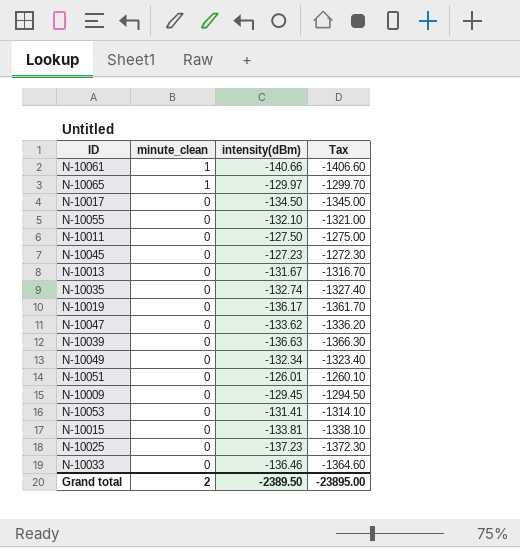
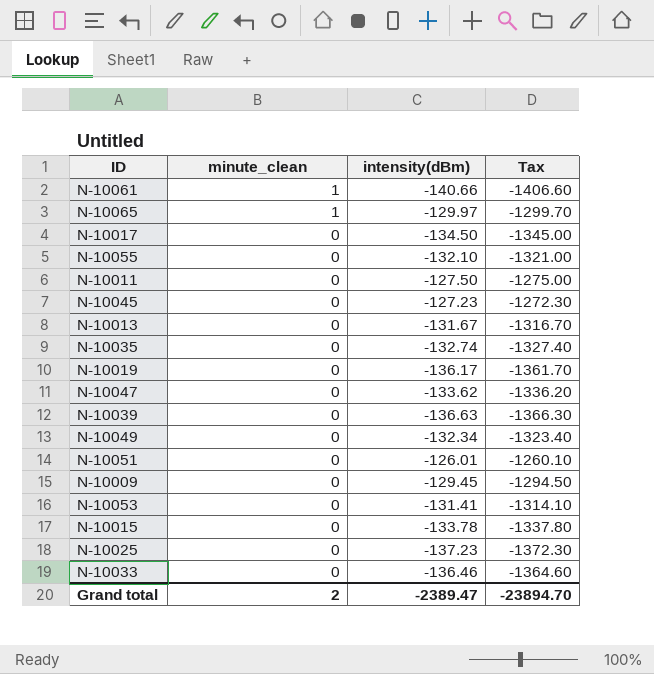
N-10015 | intensity(dBm): -133.81 -> -133.78
N-10015 | Tax: -1338.10 -> -1337.80
Grand total | intensity(dBm): -2389.50 -> -2389.47
Grand total | Tax: -23895.00 -> -23894.70

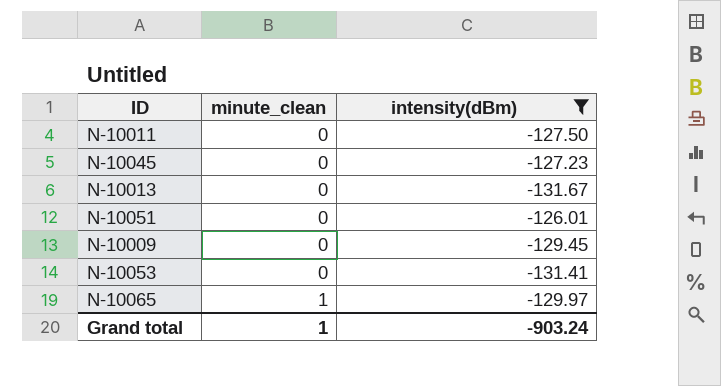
filter: none -> intensity(dBm) >= -131.67
row order: minute_clean descending -> minute_clean ascending
column Tax | formula: [intensity(dBm)] * 10 -> none
Grand total | minute_clean: 2 -> 1
Grand total | intensity(dBm): -2389.47 -> -903.24

